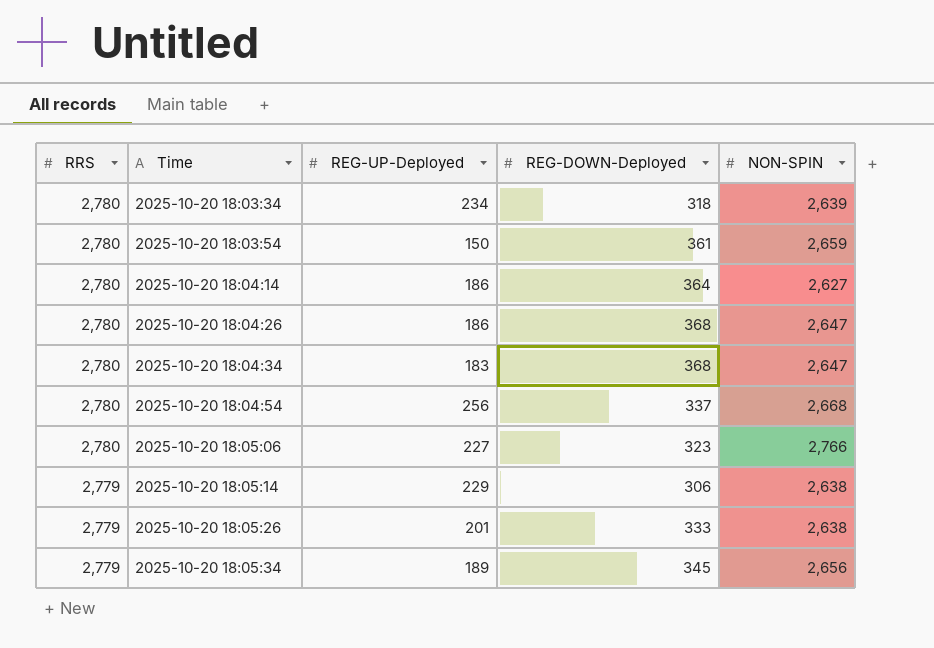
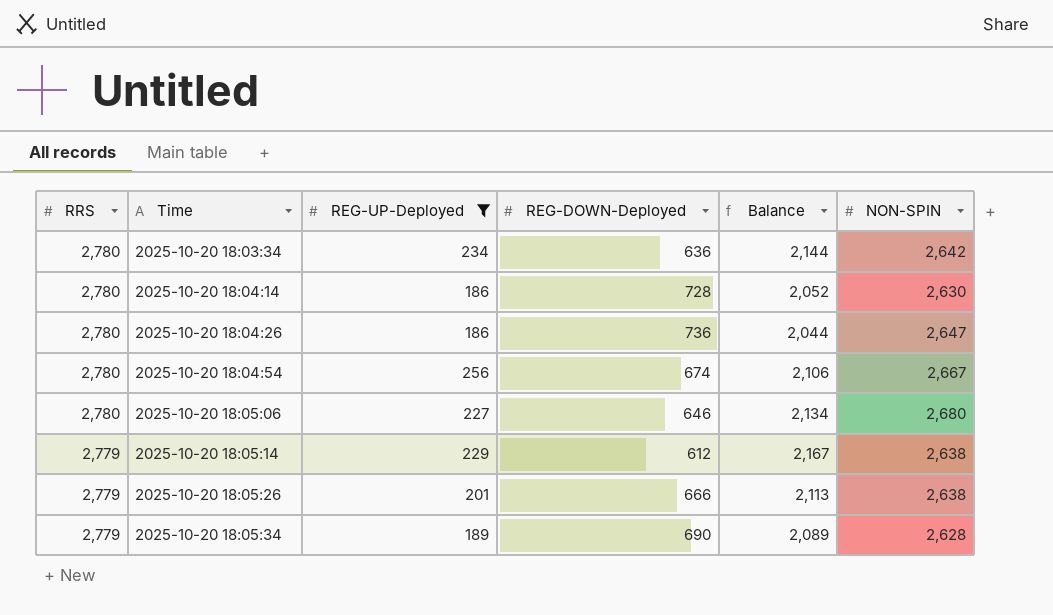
filter: none -> REG-UP-Deployed >= 186
column Balance | formula: none -> [RRS] - [REG-DOWN-Deployed]
2025-10-20 18:03:34 | REG-DOWN-Deployed: 318 -> 636
2025-10-20 18:03:34 | NON-SPIN: 2,639 -> 2,642
2025-10-20 18:04:14 | REG-DOWN-Deployed: 364 -> 728
2025-10-20 18:04:14 | NON-SPIN: 2,627 -> 2,630
2025-10-20 18:04:26 | REG-DOWN-Deployed: 368 -> 736
2025-10-20 18:04:54 | REG-DOWN-Deployed: 337 -> 674
2025-10-20 18:04:54 | NON-SPIN: 2,668 -> 2,667
2025-10-20 18:05:06 | REG-DOWN-Deployed: 323 -> 646
2025-10-20 18:05:06 | NON-SPIN: 2,766 -> 2,680
2025-10-20 18:05:14 | REG-DOWN-Deployed: 306 -> 612
2025-10-20 18:05:26 | REG-DOWN-Deployed: 333 -> 666
2025-10-20 18:05:34 | REG-DOWN-Deployed: 345 -> 690
2025-10-20 18:05:34 | NON-SPIN: 2,656 -> 2,628

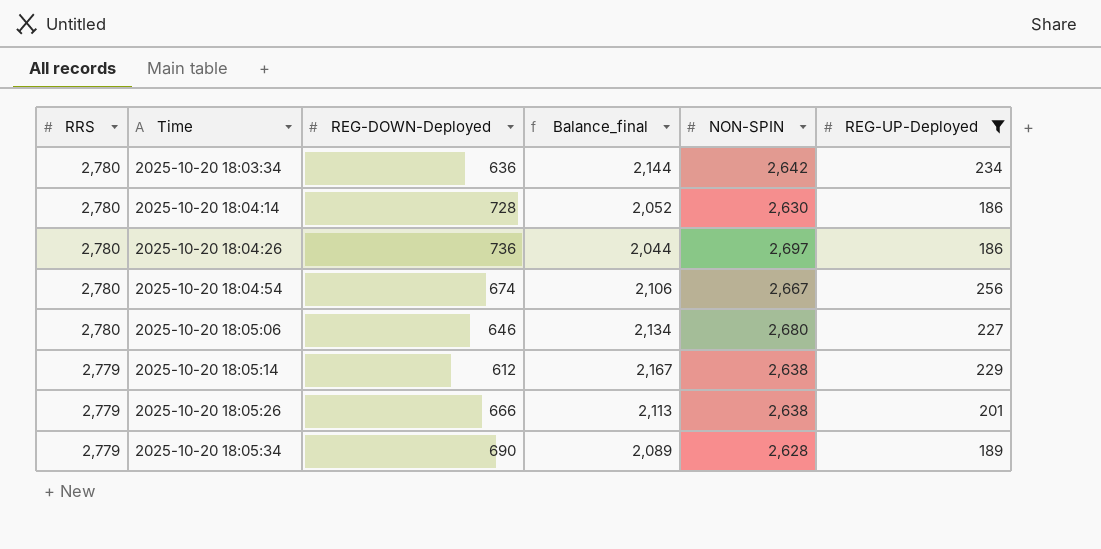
column name: Balance -> Balance_final
column REG-UP-Deployed | position: 3 -> 6
2025-10-20 18:04:26 | NON-SPIN: 2,647 -> 2,697

